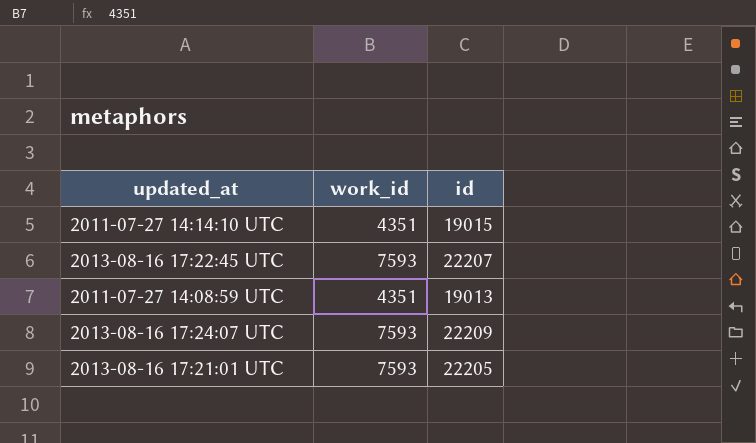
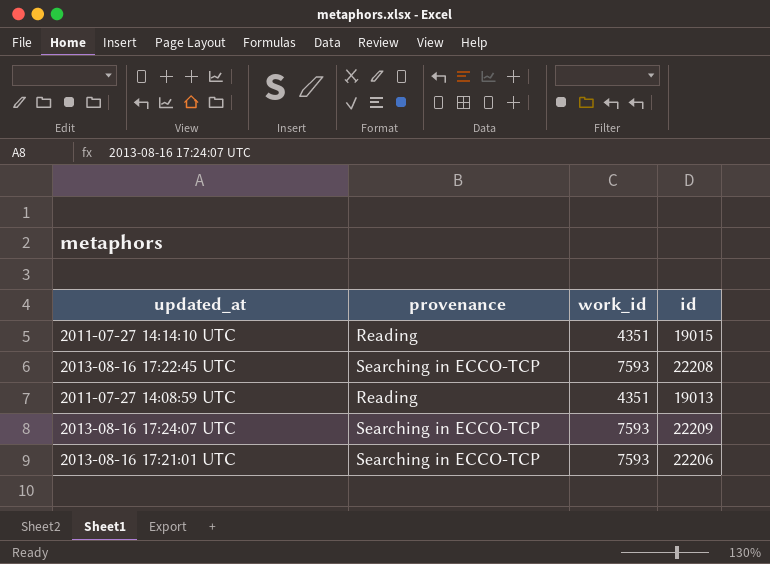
column provenance | position: none -> 2
2013-08-16 17:22:45 UTC | id: 22207 -> 22208
2013-08-16 17:21:01 UTC | id: 22205 -> 22206

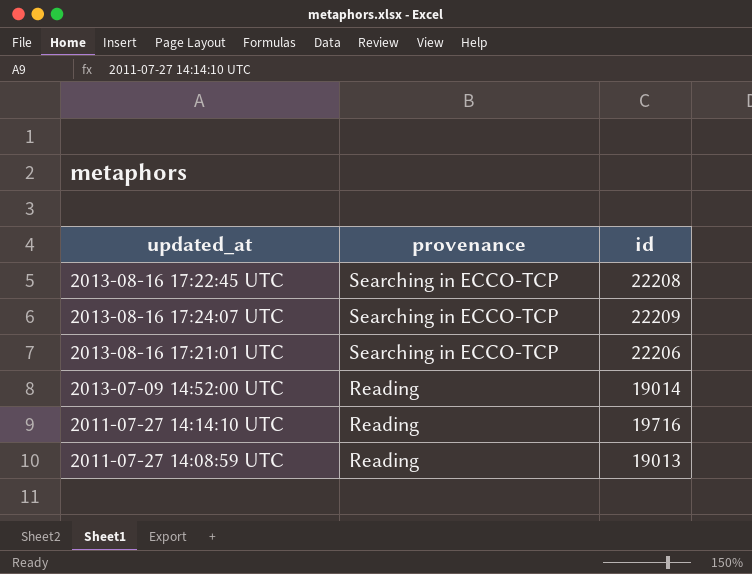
row order: none -> provenance descending
column work_id | position: 3 -> none
row 2013-07-09 14:52:00 UTC: none -> Reading | 19014
2011-07-27 14:14:10 UTC | id: 19015 -> 19716

